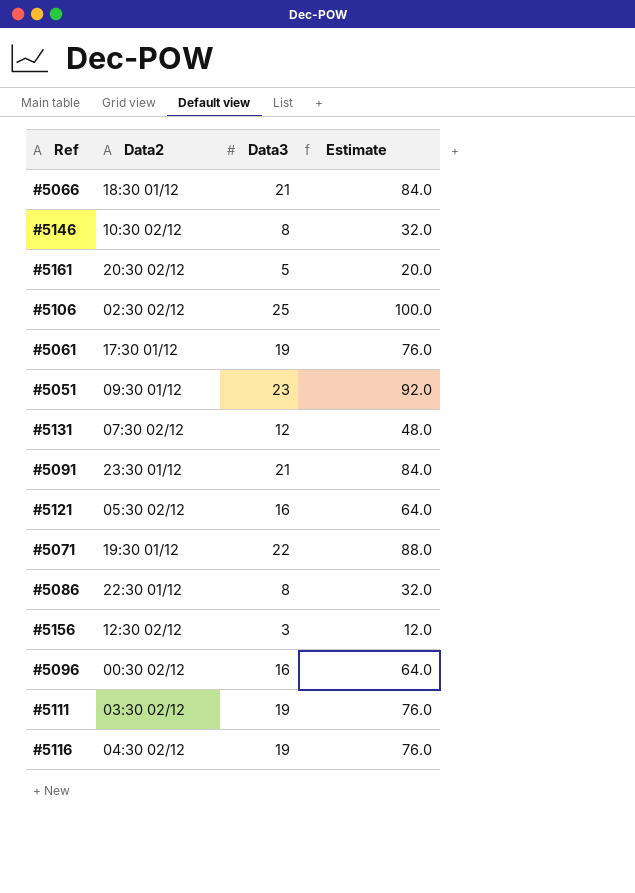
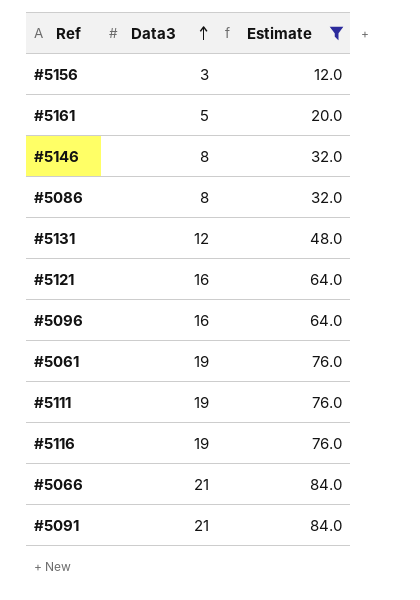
filter: none -> Estimate <= 84.0
row order: none -> Data3 ascending
column Data2 | position: 2 -> none

